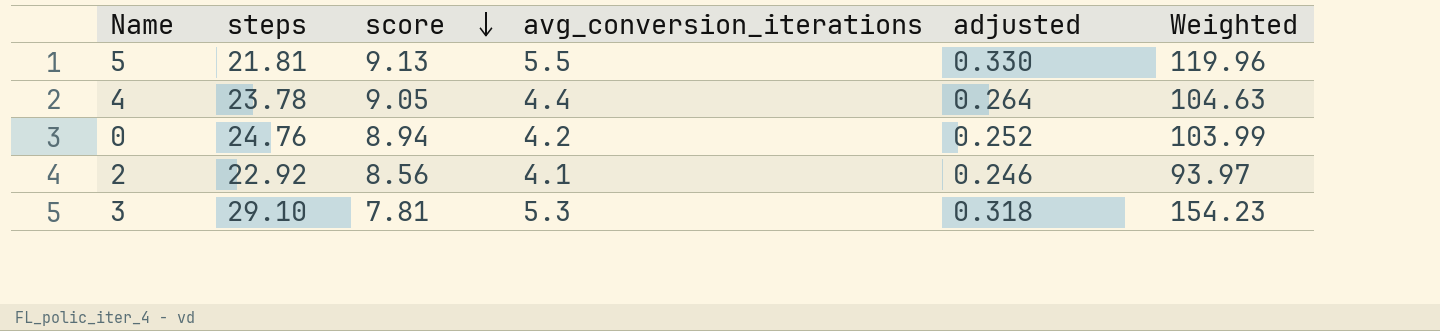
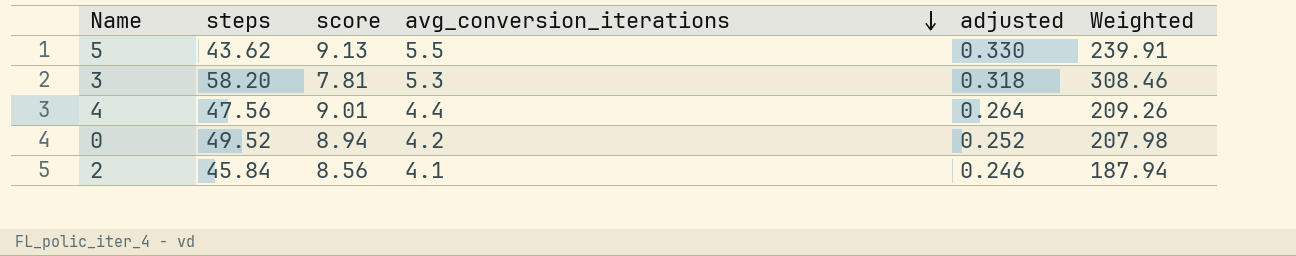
row order: score descending -> avg_conversion_iterations descending
5 | steps: 21.81 -> 43.62
5 | Weighted: 119.96 -> 239.91
3 | steps: 29.10 -> 58.20
3 | Weighted: 154.23 -> 308.46
4 | steps: 23.78 -> 47.56
4 | score: 9.05 -> 9.01
4 | Weighted: 104.63 -> 209.26
0 | steps: 24.76 -> 49.52
0 | Weighted: 103.99 -> 207.98
2 | steps: 22.92 -> 45.84
2 | Weighted: 93.97 -> 187.94

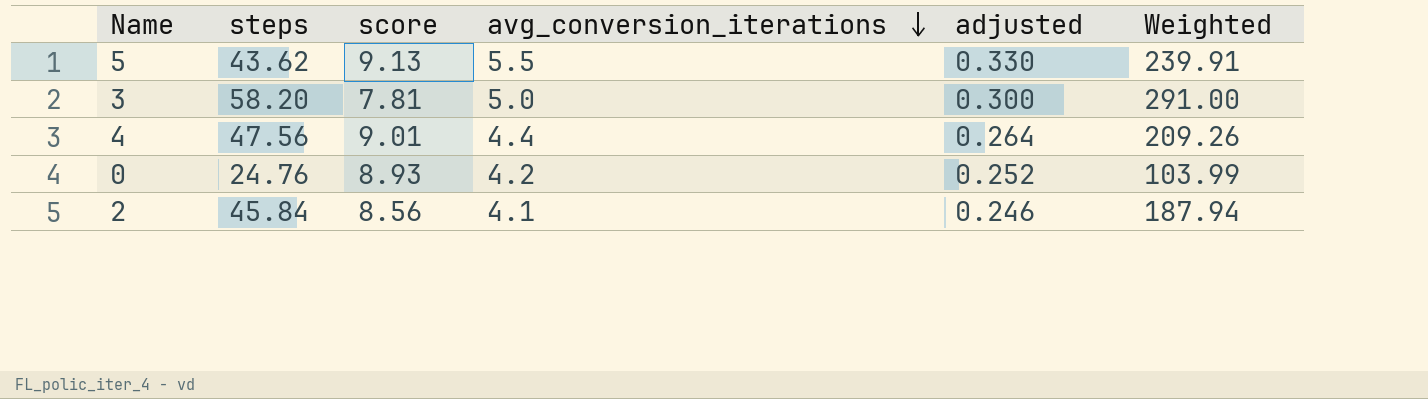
3 | avg_conversion_iterations: 5.3 -> 5.0
3 | adjusted: 0.318 -> 0.300
3 | Weighted: 308.46 -> 291.00
0 | steps: 49.52 -> 24.76
0 | score: 8.94 -> 8.93
0 | Weighted: 207.98 -> 103.99

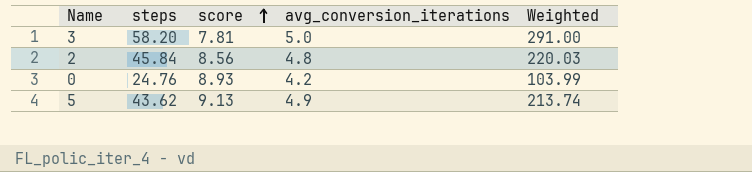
row order: avg_conversion_iterations descending -> score ascending
column adjusted | formula: [avg_conversion_iterations] * 0.06 -> none
row 4: 47.56 | 9.01 | 4.4 | 0.264 | 209.26 -> none
2 | avg_conversion_iterations: 4.1 -> 4.8
2 | Weighted: 187.94 -> 220.03
5 | avg_conversion_iterations: 5.5 -> 4.9
5 | Weighted: 239.91 -> 213.74

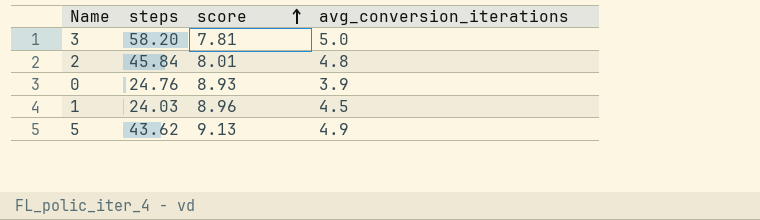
column Weighted | formula: [steps] * [avg_conversion_iterations] -> none
2 | score: 8.56 -> 8.01
0 | avg_conversion_iterations: 4.2 -> 3.9
row 1: none -> 24.03 | 8.96 | 4.5

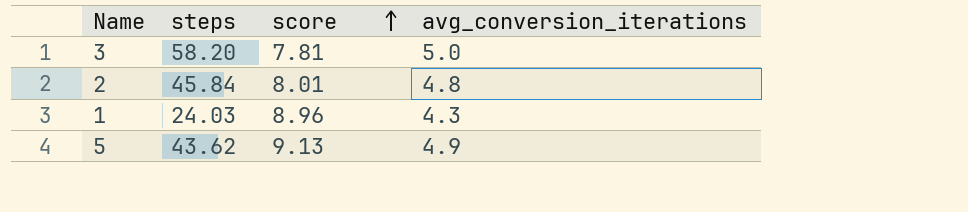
row 0: 24.76 | 8.93 | 3.9 -> none
1 | avg_conversion_iterations: 4.5 -> 4.3

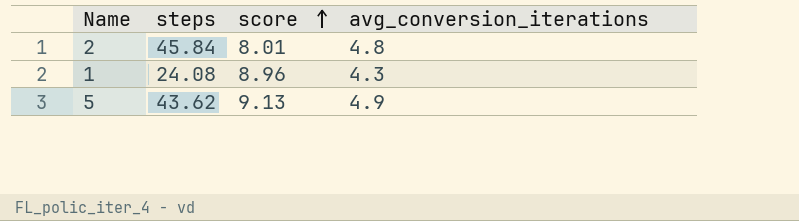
row 3: 58.20 | 7.81 | 5.0 -> none
1 | steps: 24.03 -> 24.08

